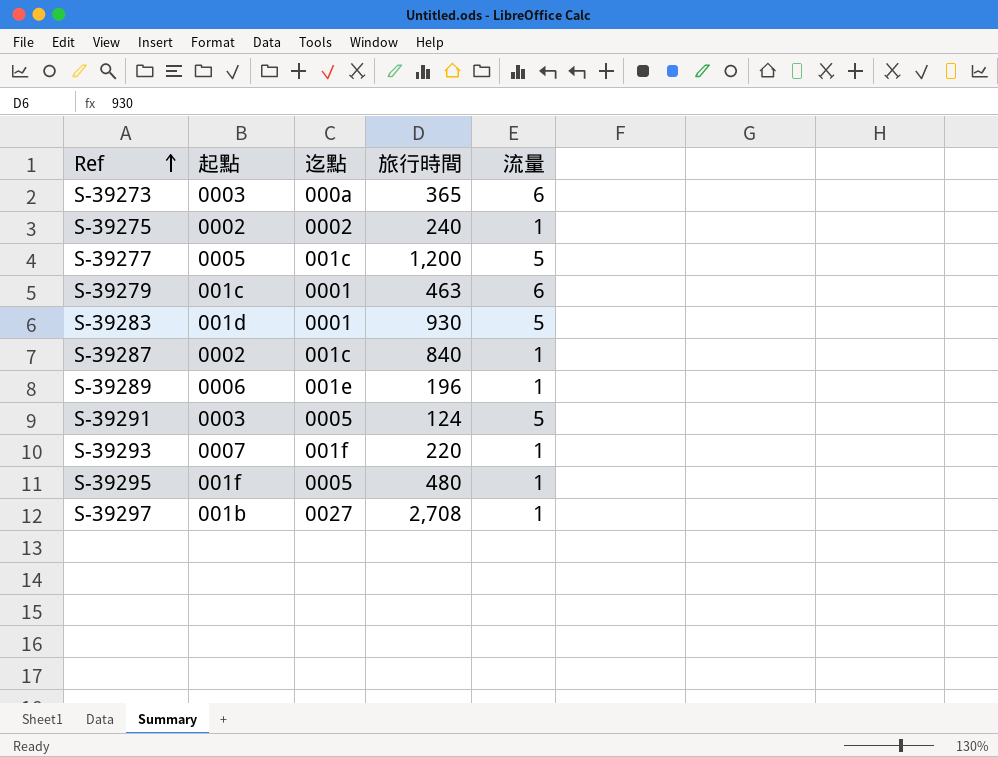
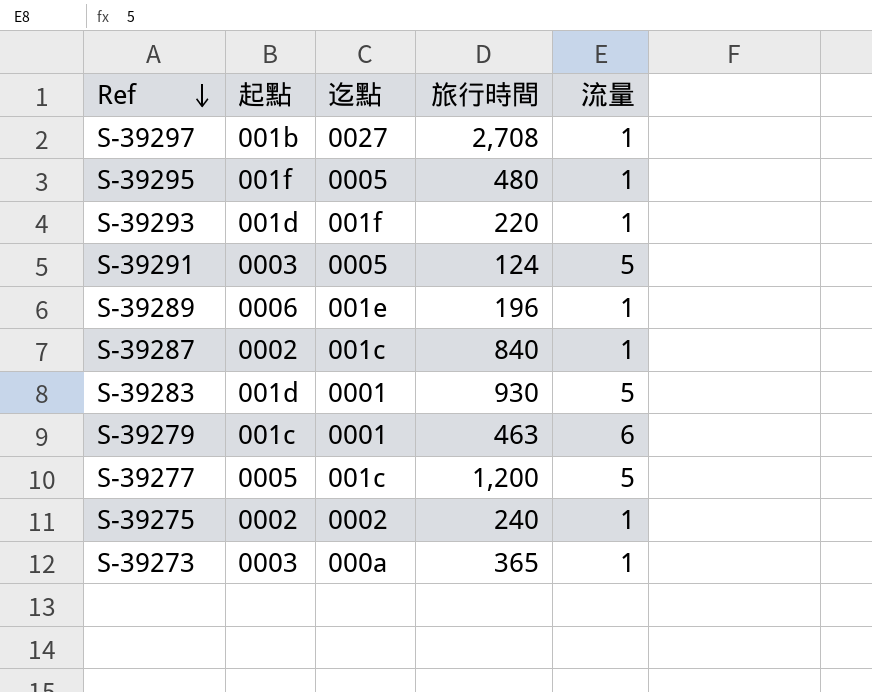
row order: Ref ascending -> Ref descending
S-39293 | 起點: 0007 -> 001d
S-39273 | 流量: 6 -> 1

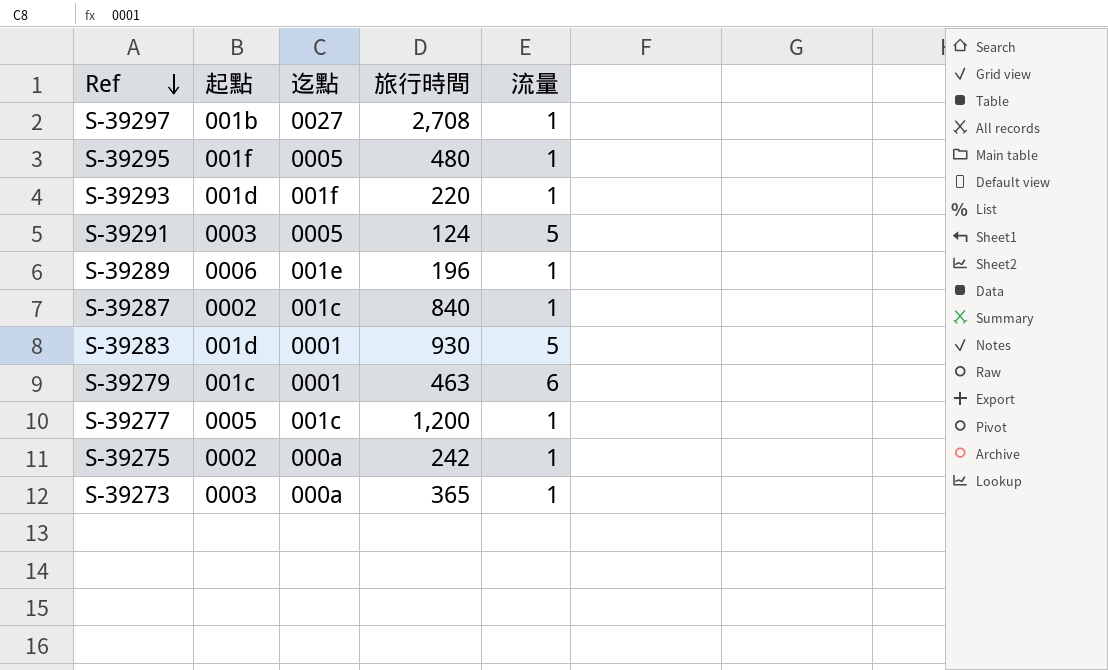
S-39277 | 流量: 5 -> 1
S-39275 | 迄點: 0002 -> 000a
S-39275 | 旅行時間: 240 -> 242

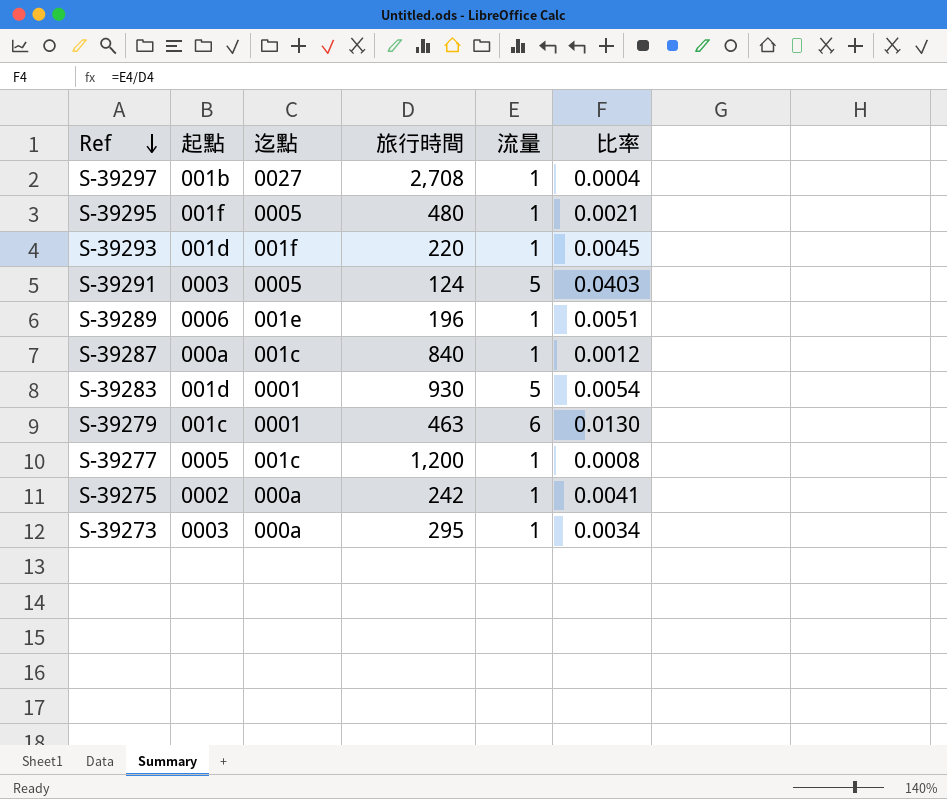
column 比率 | formula: none -> [流量] / [旅行時間]
S-39287 | 起點: 0002 -> 000a
S-39273 | 旅行時間: 365 -> 295

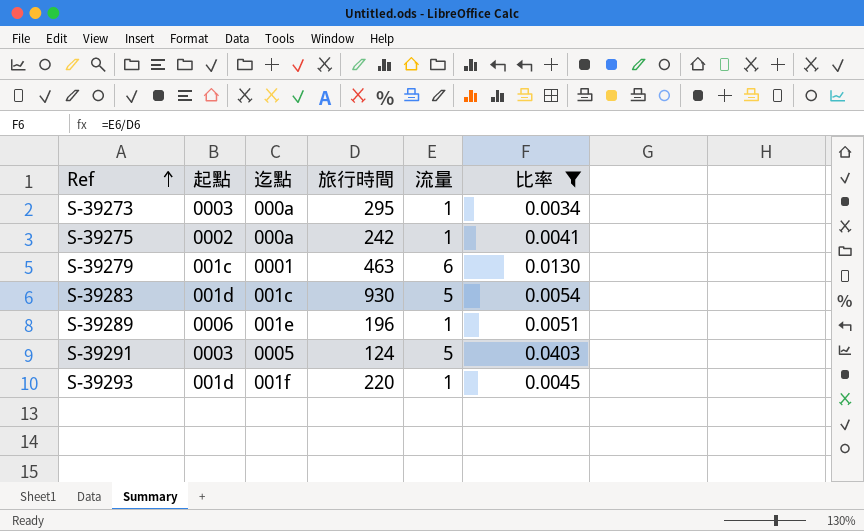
filter: none -> 比率 >= 0.0034
row order: Ref descending -> Ref ascending
S-39283 | 迄點: 0001 -> 001c

